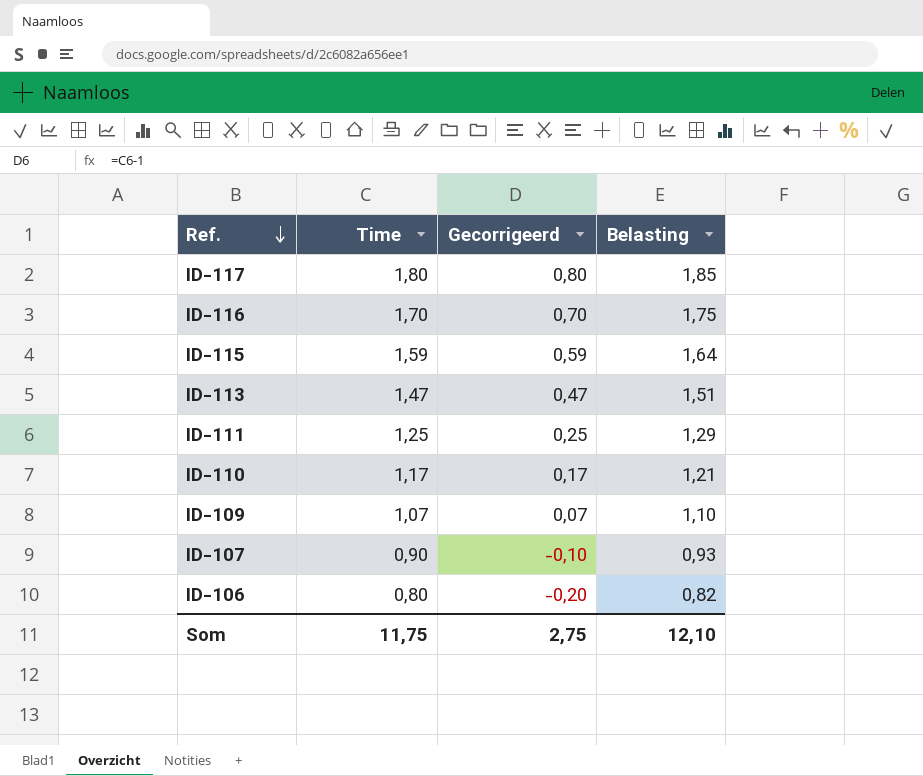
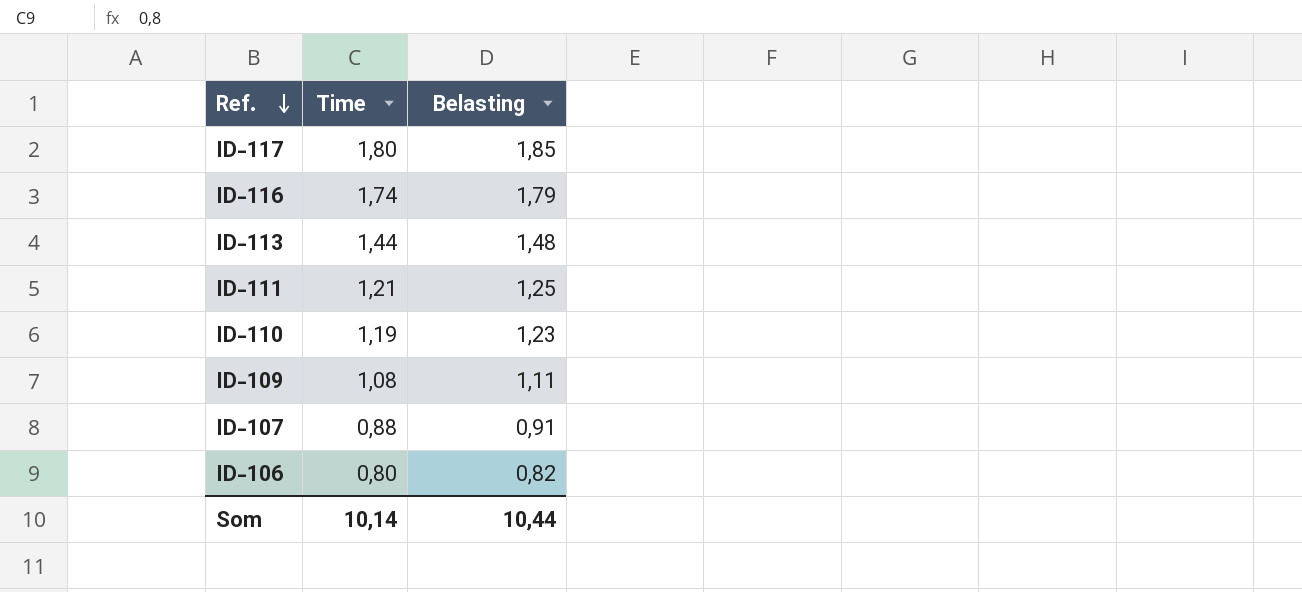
column Gecorrigeerd | formula: [Time] - 1 -> none
row ID-115: 1,59 | 0,59 | 1,64 -> none
ID-116 | Time: 1,70 -> 1,74
ID-116 | Belasting: 1,75 -> 1,79
ID-113 | Time: 1,47 -> 1,44
ID-113 | Belasting: 1,51 -> 1,48
ID-111 | Time: 1,25 -> 1,21
ID-111 | Belasting: 1,29 -> 1,25
ID-110 | Time: 1,17 -> 1,19
ID-110 | Belasting: 1,21 -> 1,23
ID-109 | Time: 1,07 -> 1,08
ID-109 | Belasting: 1,10 -> 1,11
ID-107 | Time: 0,90 -> 0,88
ID-107 | Belasting: 0,93 -> 0,91
Som | Time: 11,75 -> 10,14
Som | Belasting: 12,10 -> 10,44

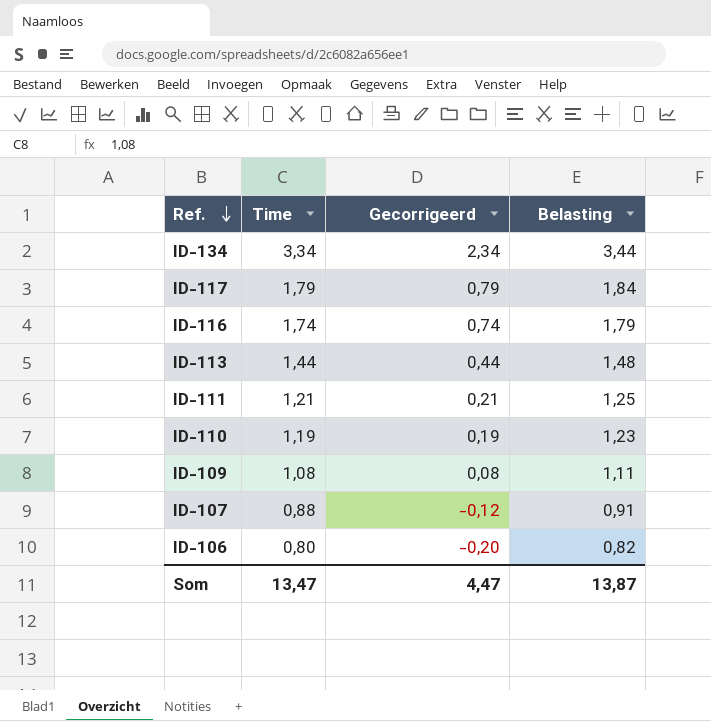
column Gecorrigeerd | formula: none -> [Time] - 1
row ID-134: none -> 3,34 | 2,34 | 3,44
ID-117 | Time: 1,80 -> 1,79
ID-117 | Belasting: 1,85 -> 1,84
Som | Time: 10,14 -> 13,47
Som | Belasting: 10,44 -> 13,87

